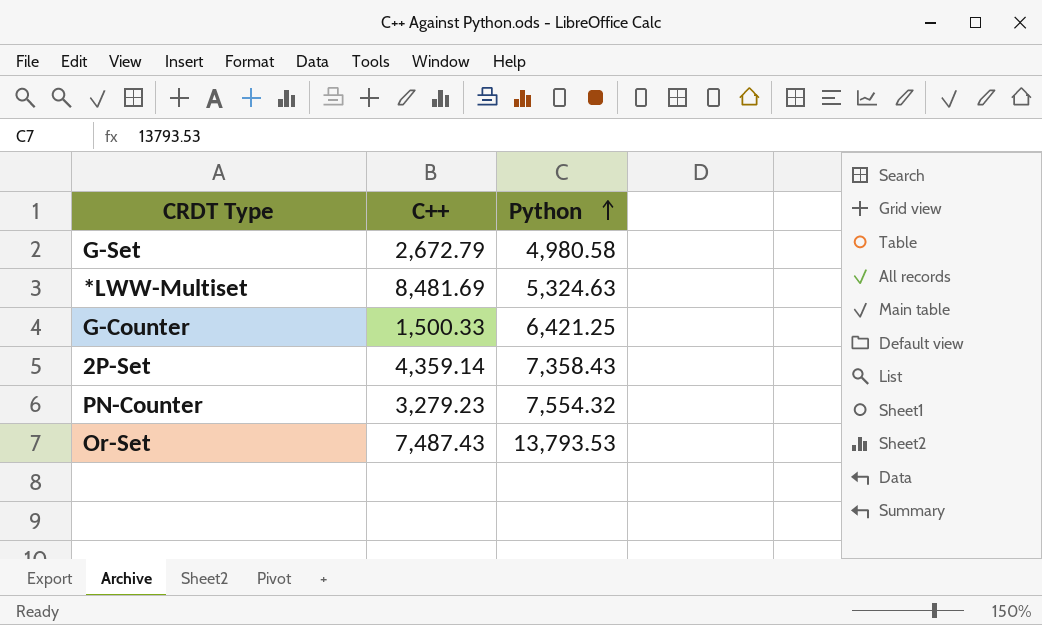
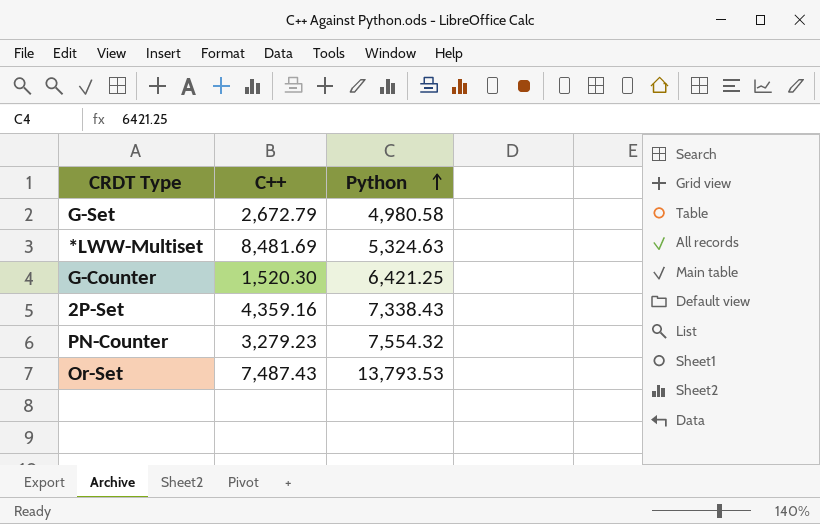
G-Counter | C++: 1,500.33 -> 1,520.30
2P-Set | C++: 4,359.14 -> 4,359.16
2P-Set | Python: 7,358.43 -> 7,338.43

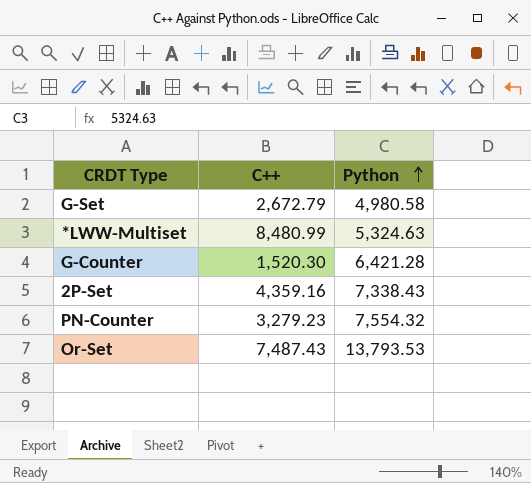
*LWW-Multiset | C++: 8,481.69 -> 8,480.99
G-Counter | Python: 6,421.25 -> 6,421.28

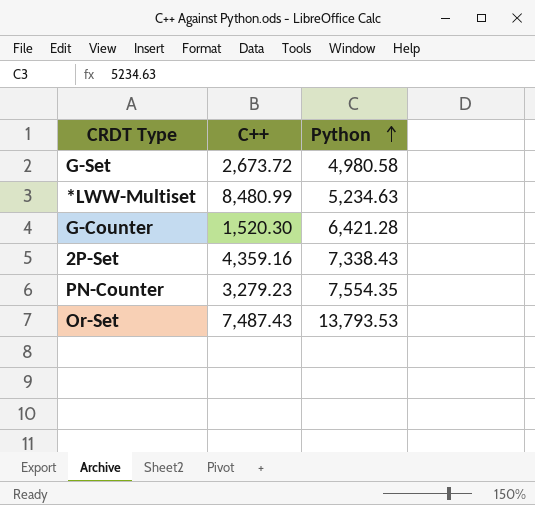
G-Set | C++: 2,672.79 -> 2,673.72
*LWW-Multiset | Python: 5,324.63 -> 5,234.63
PN-Counter | Python: 7,554.32 -> 7,554.35

